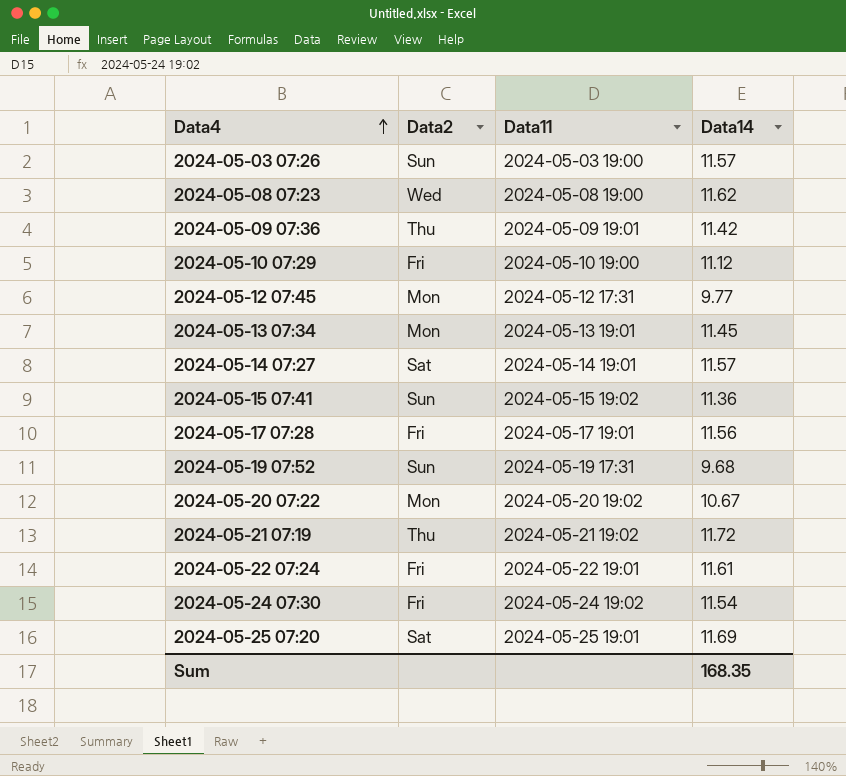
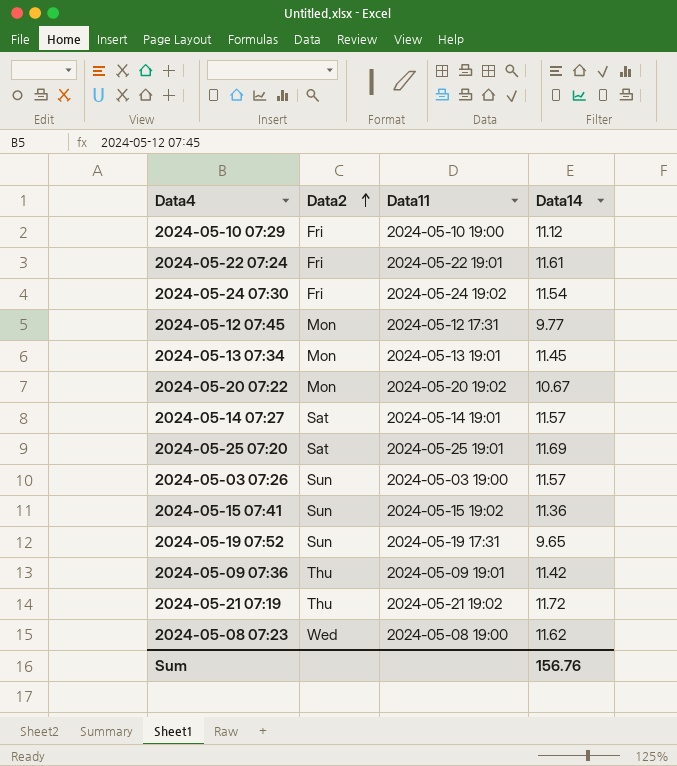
row order: Data4 ascending -> Data2 ascending
row 2024-05-17 07:28: Fri | 2024-05-17 19:01 | 11.56 -> none
2024-05-19 07:52 | Data14: 9.68 -> 9.65
Sum | Data14: 168.35 -> 156.76

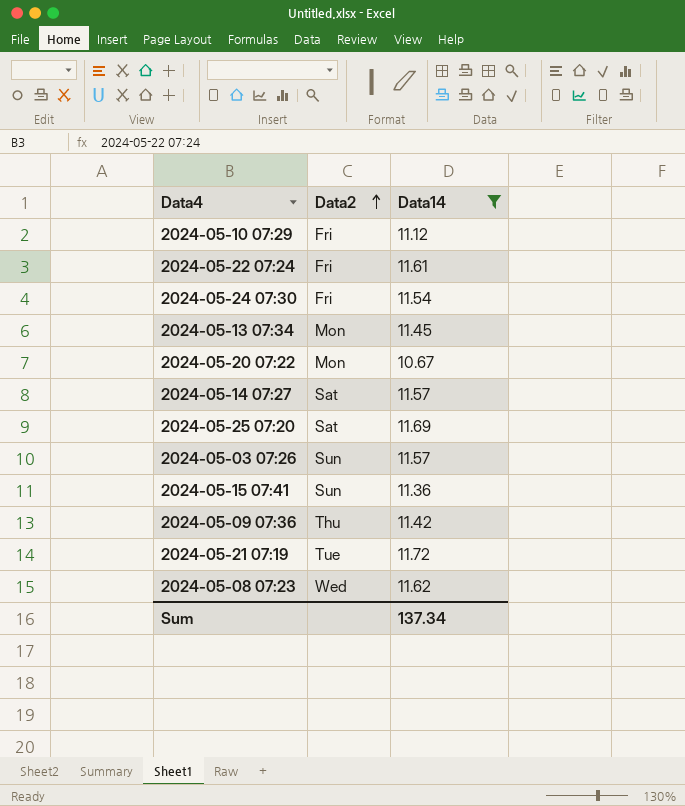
filter: none -> Data14 >= 10.67
column Data11 | position: 3 -> none
2024-05-21 07:19 | Data2: Thu -> Tue
Sum | Data14: 156.76 -> 137.34

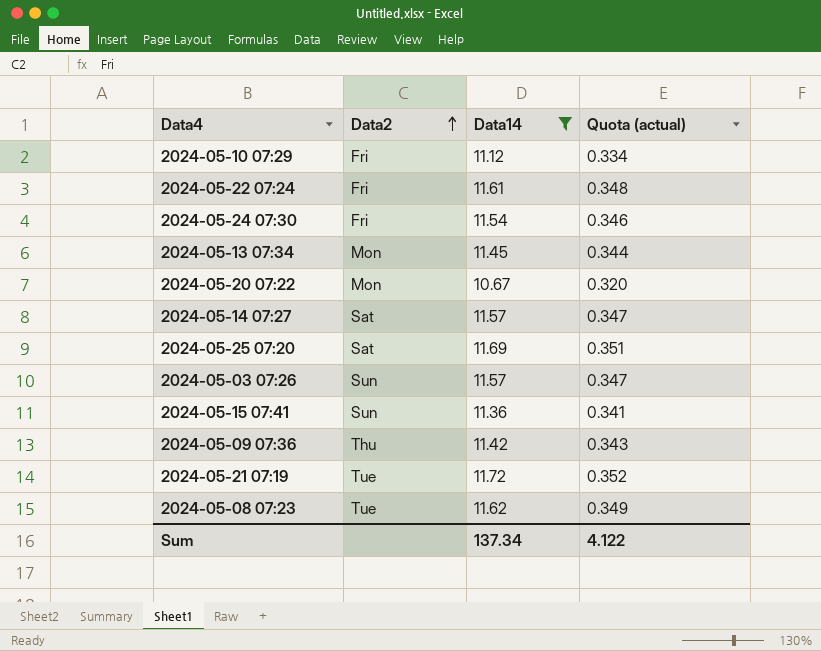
column Quota (actual) | formula: none -> [Data14] * 0.03
2024-05-08 07:23 | Data2: Wed -> Tue

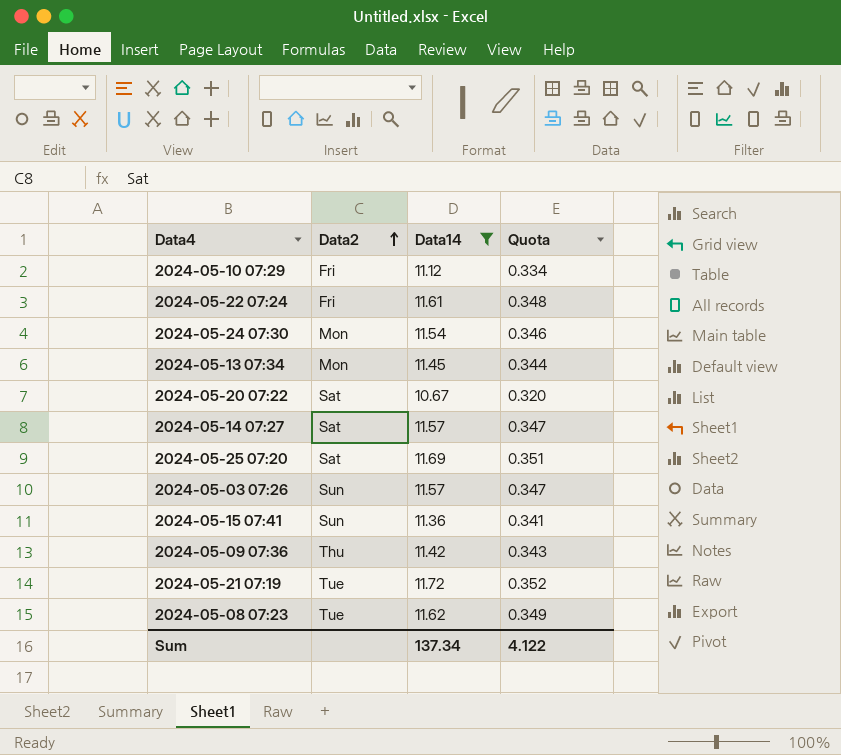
column name: Quota (actual) -> Quota
2024-05-24 07:30 | Data2: Fri -> Mon
2024-05-20 07:22 | Data2: Mon -> Sat

